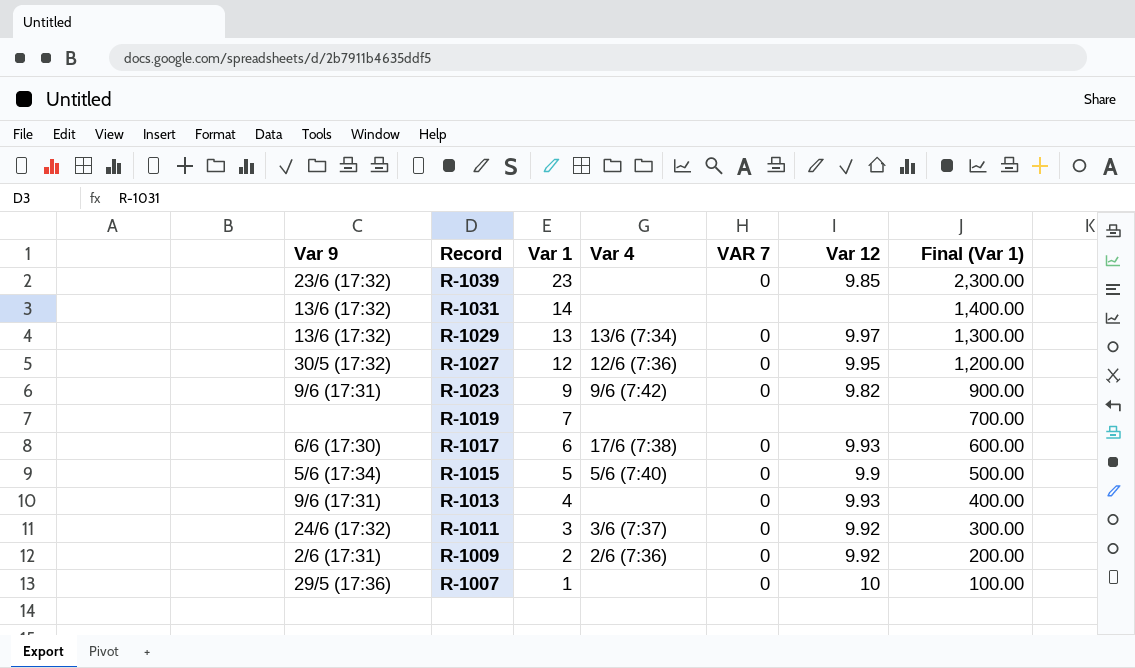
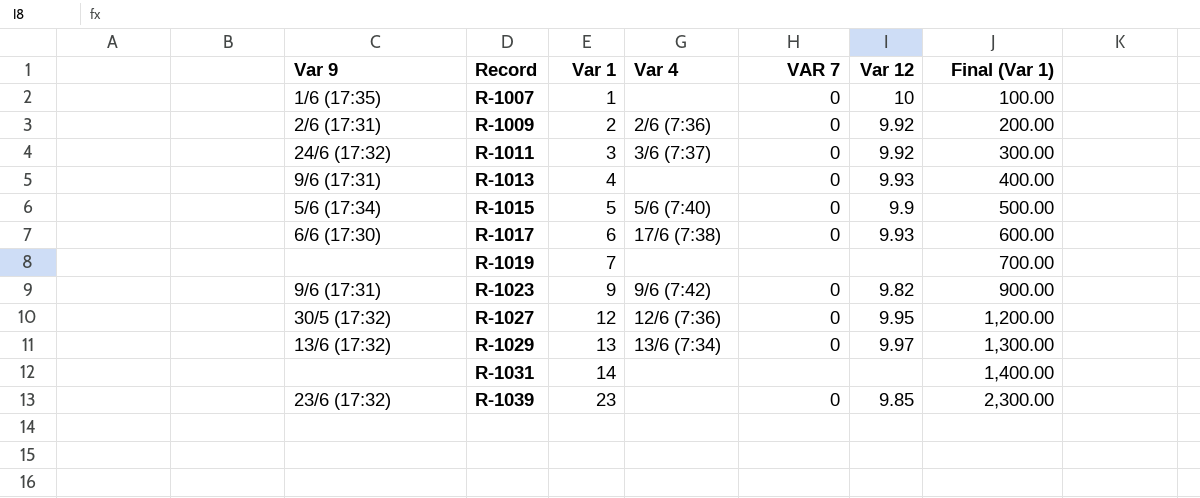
row order: Record descending -> Record ascending
R-1007 | Var 9: 29/5 (17:36) -> 1/6 (17:35)
R-1031 | Var 9: 13/6 (17:32) -> none

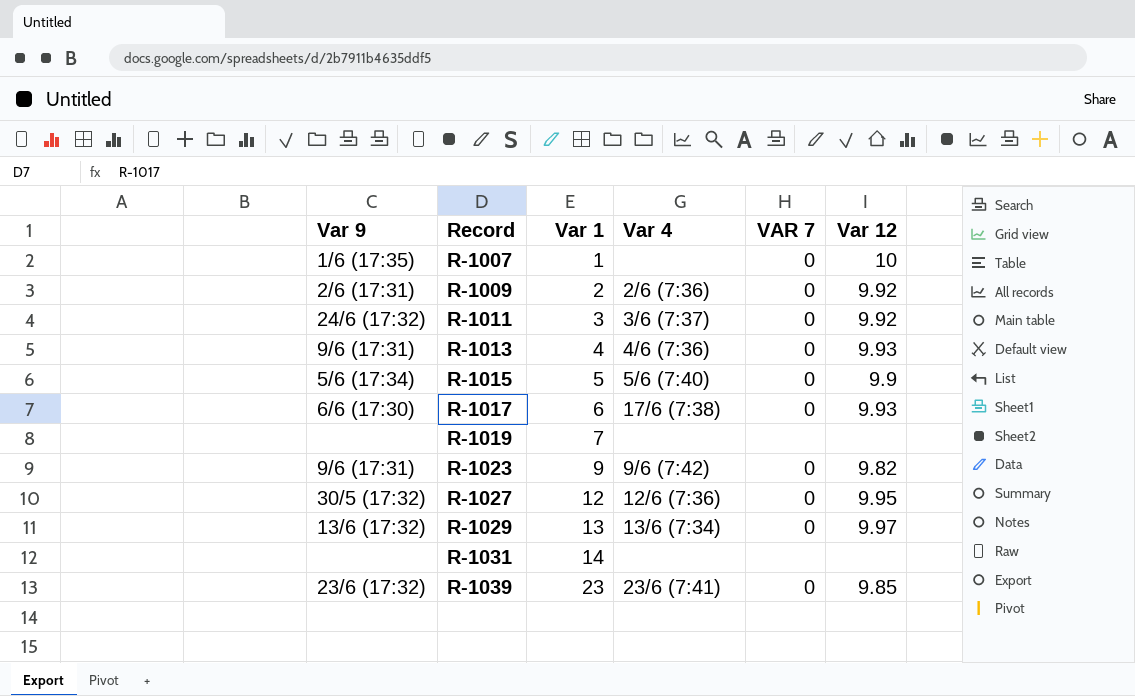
column Final (Var 1) | formula: [Var 1] * 100 -> none
R-1013 | Var 4: none -> 4/6 (7:36)
R-1039 | Var 4: none -> 23/6 (7:41)

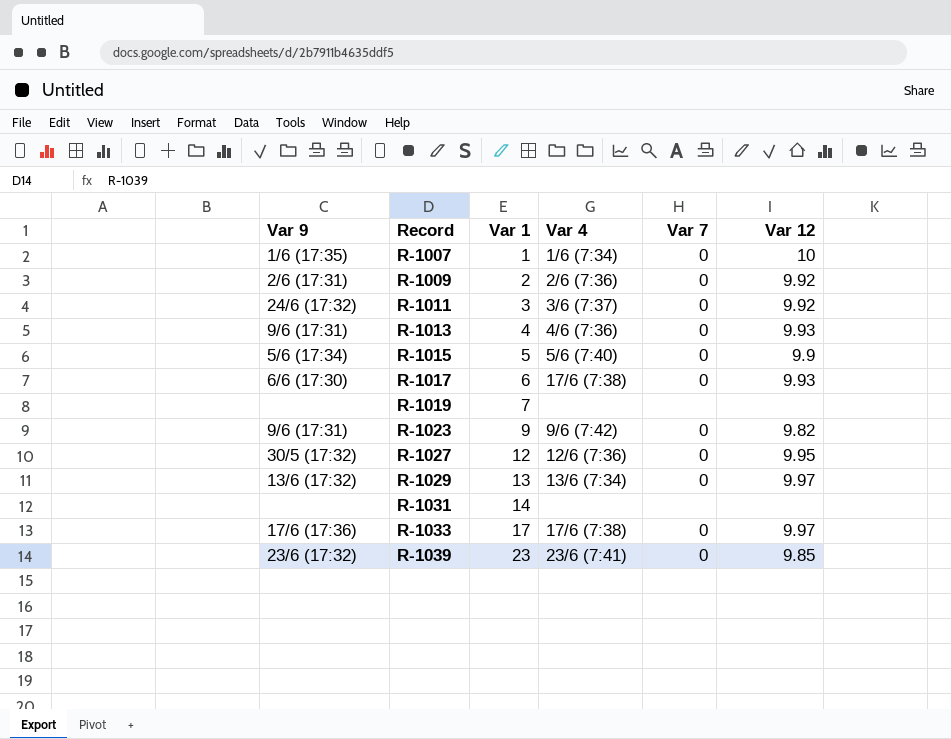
column name: VAR 7 -> Var 7
R-1007 | Var 4: none -> 1/6 (7:34)
row R-1033: none -> 17/6 (17:36) | 17 | 17/6 (7:38) | 0 | 9.97

